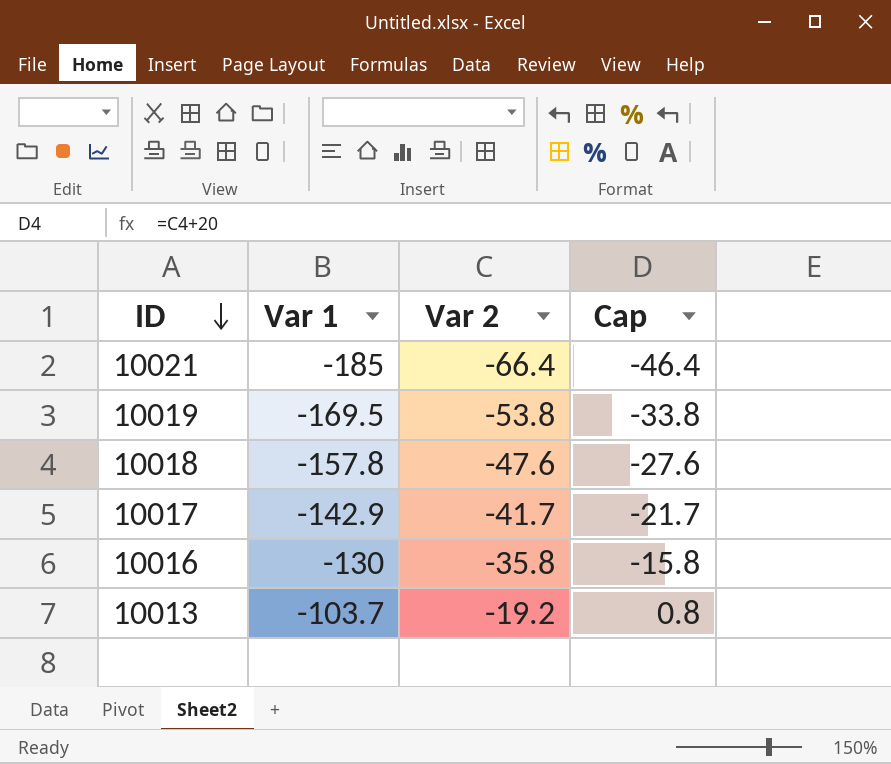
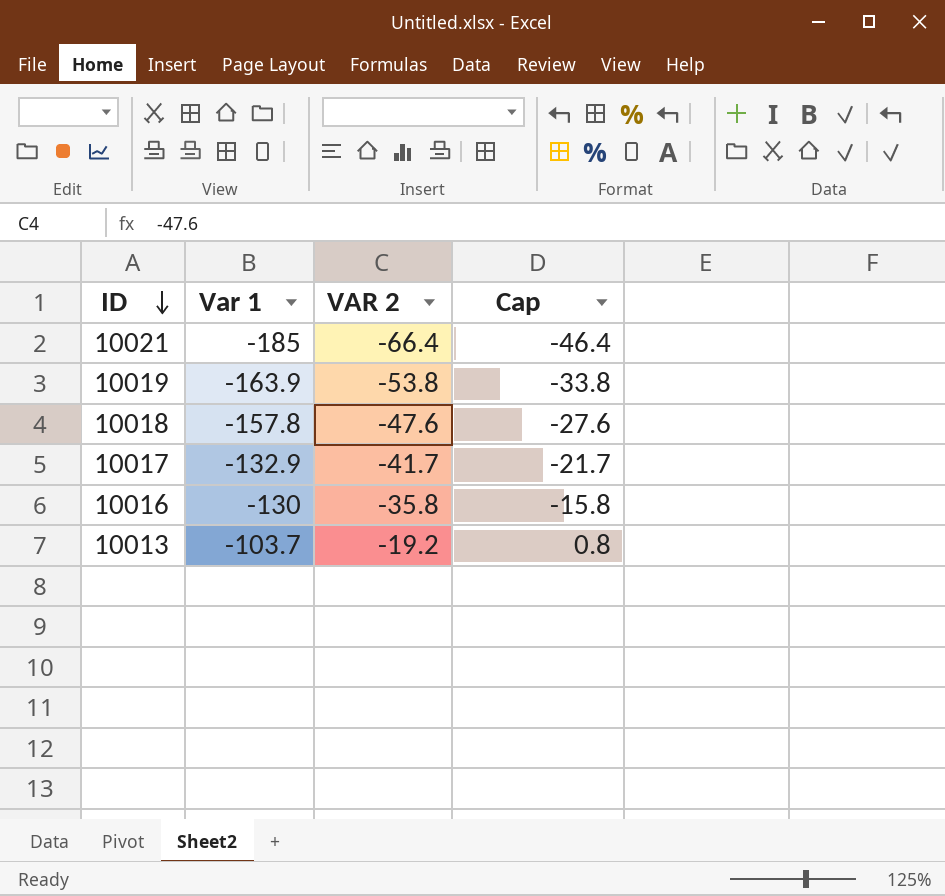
column name: Var 2 -> VAR 2
10019 | Var 1: -169.5 -> -163.9
10017 | Var 1: -142.9 -> -132.9

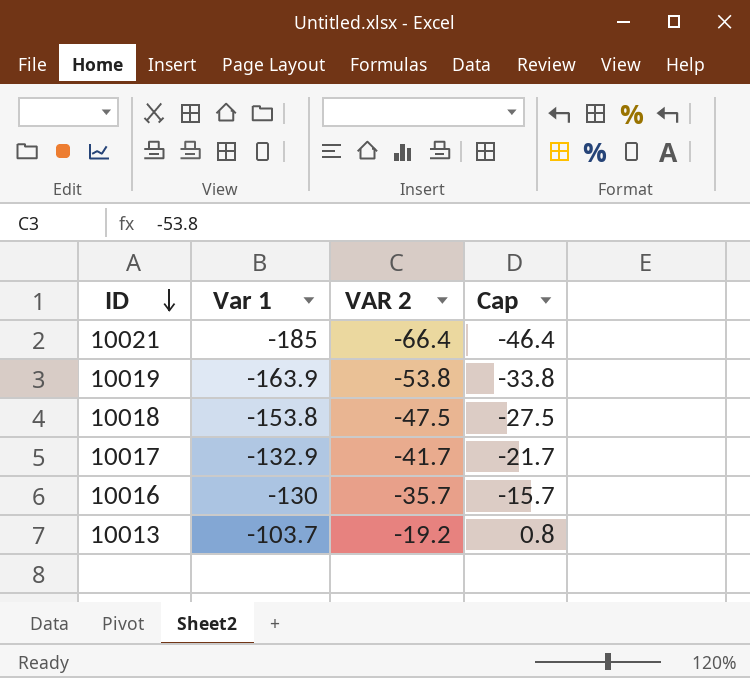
10018 | Var 1: -157.8 -> -153.8
10018 | VAR 2: -47.6 -> -47.5
10018 | Cap: -27.6 -> -27.5
10016 | VAR 2: -35.8 -> -35.7
10016 | Cap: -15.8 -> -15.7

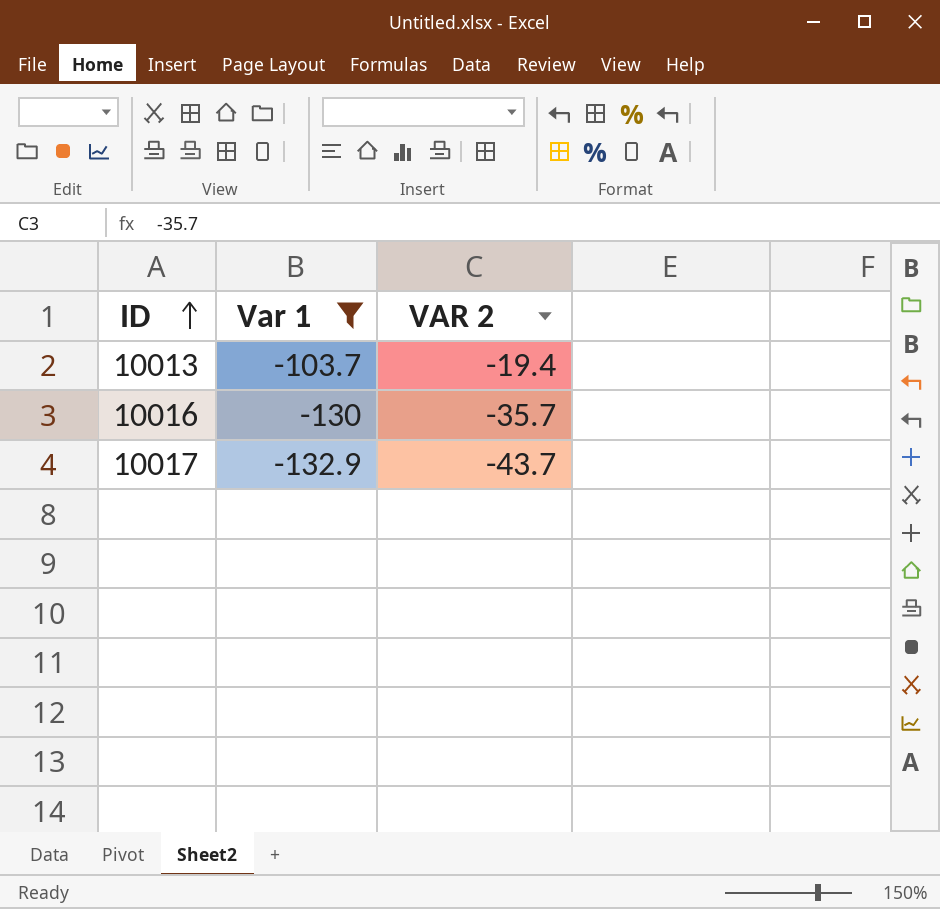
filter: none -> Var 1 >= -132.9
row order: ID descending -> ID ascending
column Cap | formula: [VAR 2] + 20 -> none
10013 | VAR 2: -19.2 -> -19.4
10017 | VAR 2: -41.7 -> -43.7

